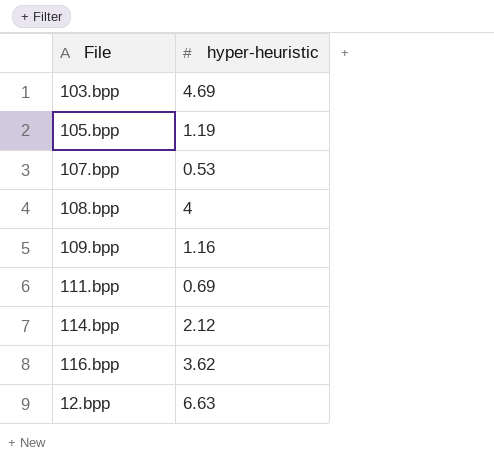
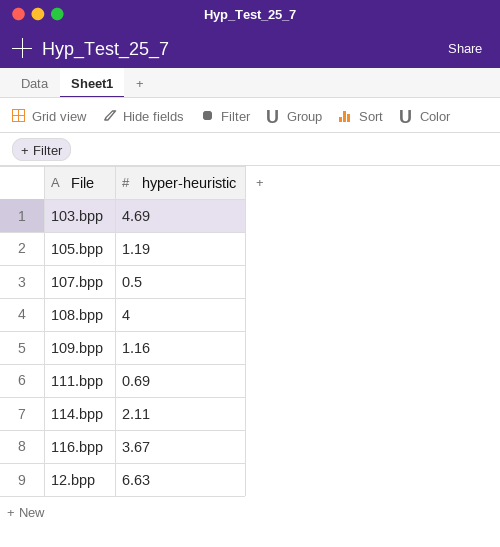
107.bpp | hyper-heuristic: 0.53 -> 0.5
114.bpp | hyper-heuristic: 2.12 -> 2.11
116.bpp | hyper-heuristic: 3.62 -> 3.67

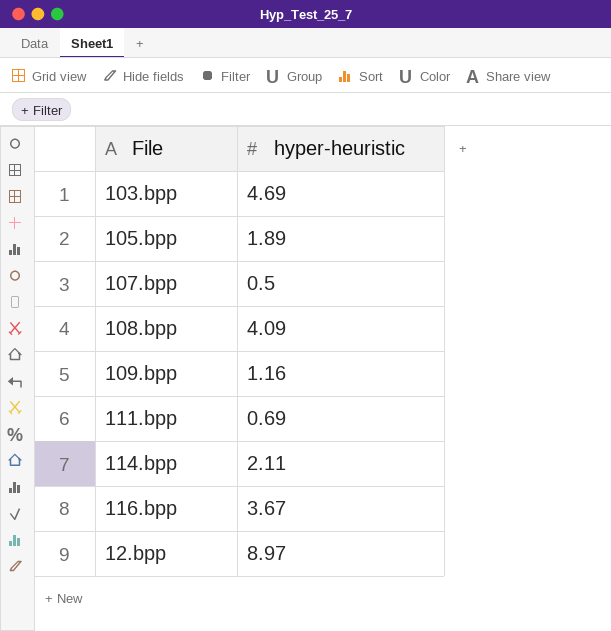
105.bpp | hyper-heuristic: 1.19 -> 1.89
108.bpp | hyper-heuristic: 4 -> 4.09
12.bpp | hyper-heuristic: 6.63 -> 8.97

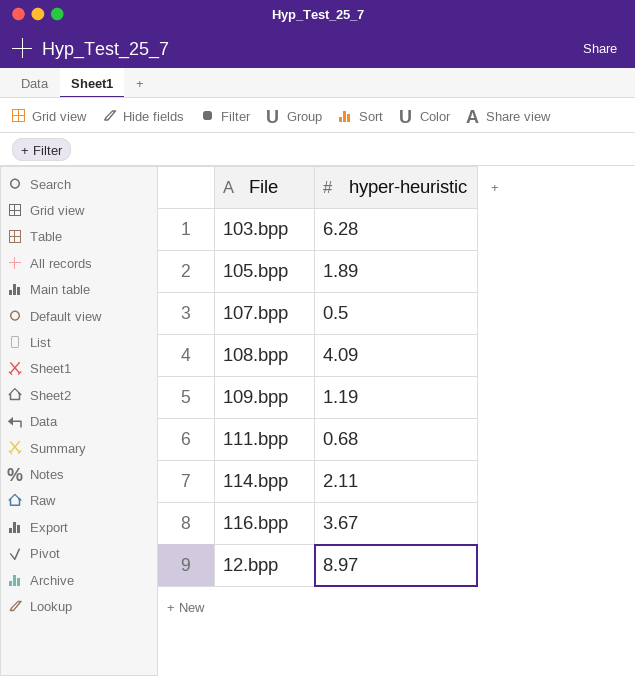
103.bpp | hyper-heuristic: 4.69 -> 6.28
109.bpp | hyper-heuristic: 1.16 -> 1.19
111.bpp | hyper-heuristic: 0.69 -> 0.68

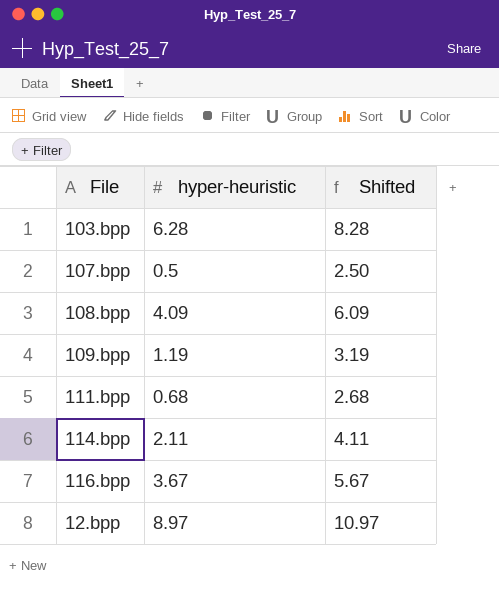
column Shifted | formula: none -> [hyper-heuristic] + 2
row 105.bpp: 1.89 -> none

